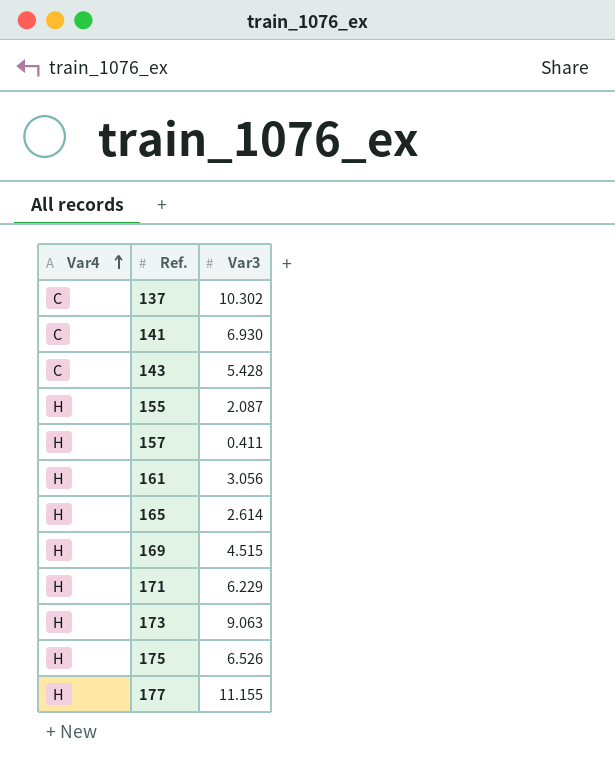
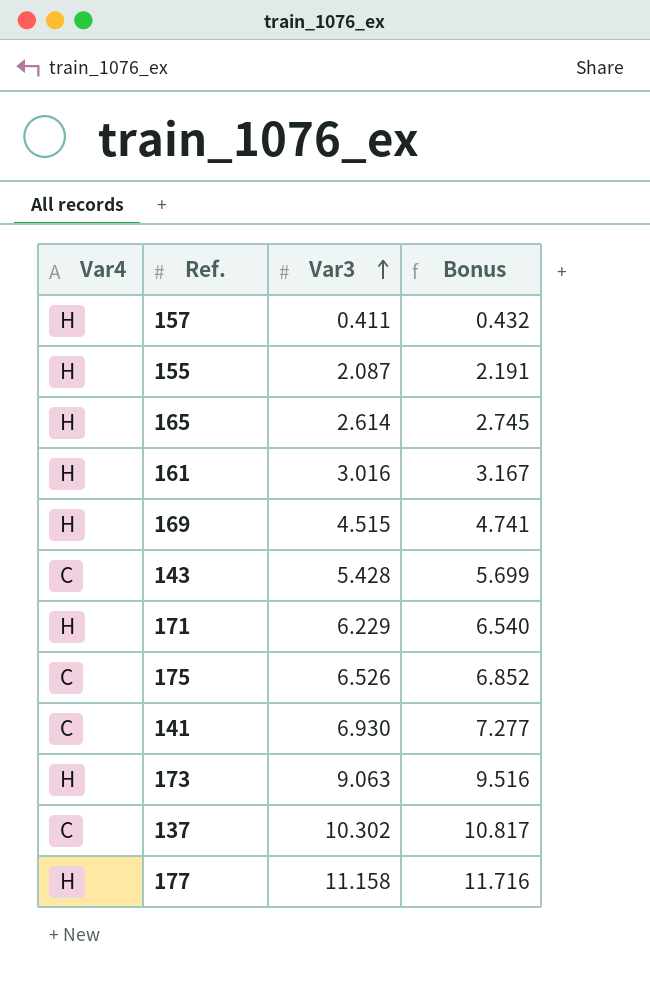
row order: Var4 ascending -> Var3 ascending
column Bonus | formula: none -> [Var3] * 1.05
161 | Var3: 3.056 -> 3.016
175 | Var4: H -> C
177 | Var3: 11.155 -> 11.158

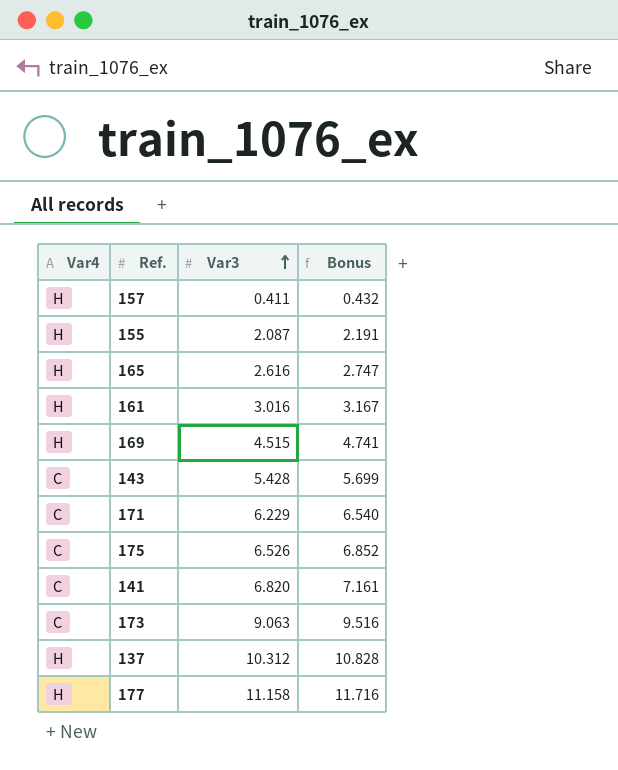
165 | Var3: 2.614 -> 2.616
165 | Bonus: 2.745 -> 2.747
171 | Var4: H -> C
141 | Var3: 6.930 -> 6.820
141 | Bonus: 7.277 -> 7.161
173 | Var4: H -> C
137 | Var4: C -> H
137 | Var3: 10.302 -> 10.312
137 | Bonus: 10.817 -> 10.828

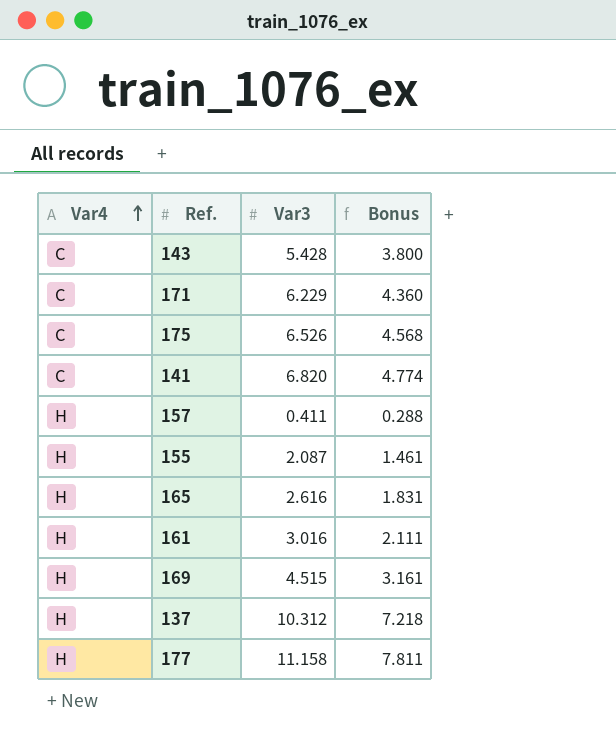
row order: Var3 ascending -> Var4 ascending
column Bonus | formula: [Var3] * 1.05 -> [Var3] * 0.7
row 173: C | 9.063 | 9.516 -> none

